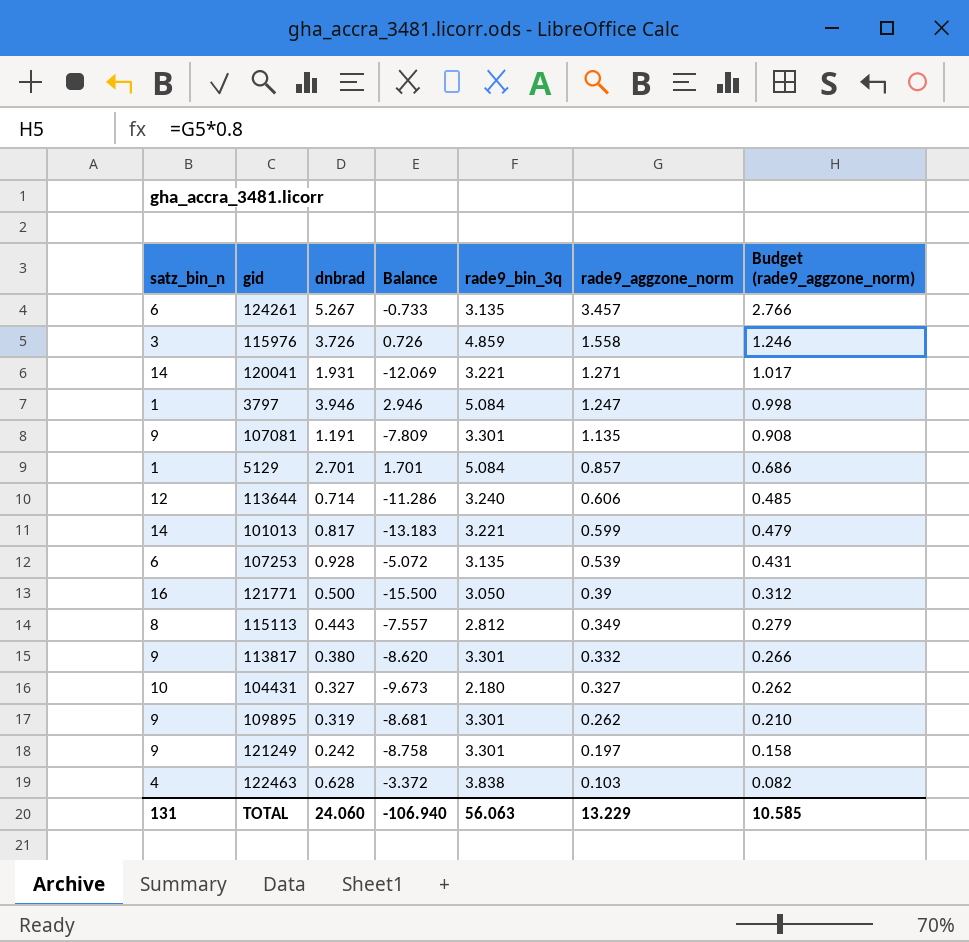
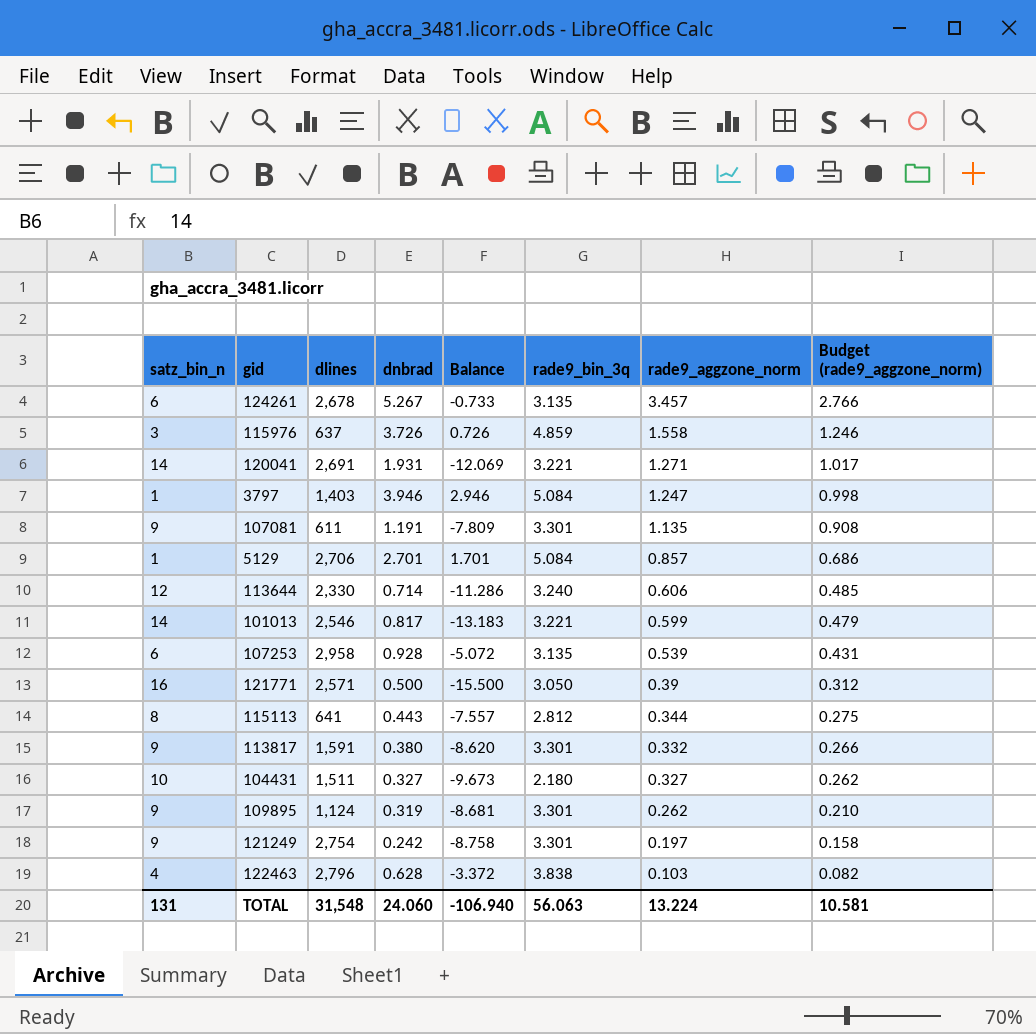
column dlines | position: none -> 3
115113 | rade9_aggzone_norm: 0.349 -> 0.344
115113 | Budget (rade9_aggzone_norm): 0.279 -> 0.275
TOTAL | rade9_aggzone_norm: 13.229 -> 13.224
TOTAL | Budget (rade9_aggzone_norm): 10.585 -> 10.581

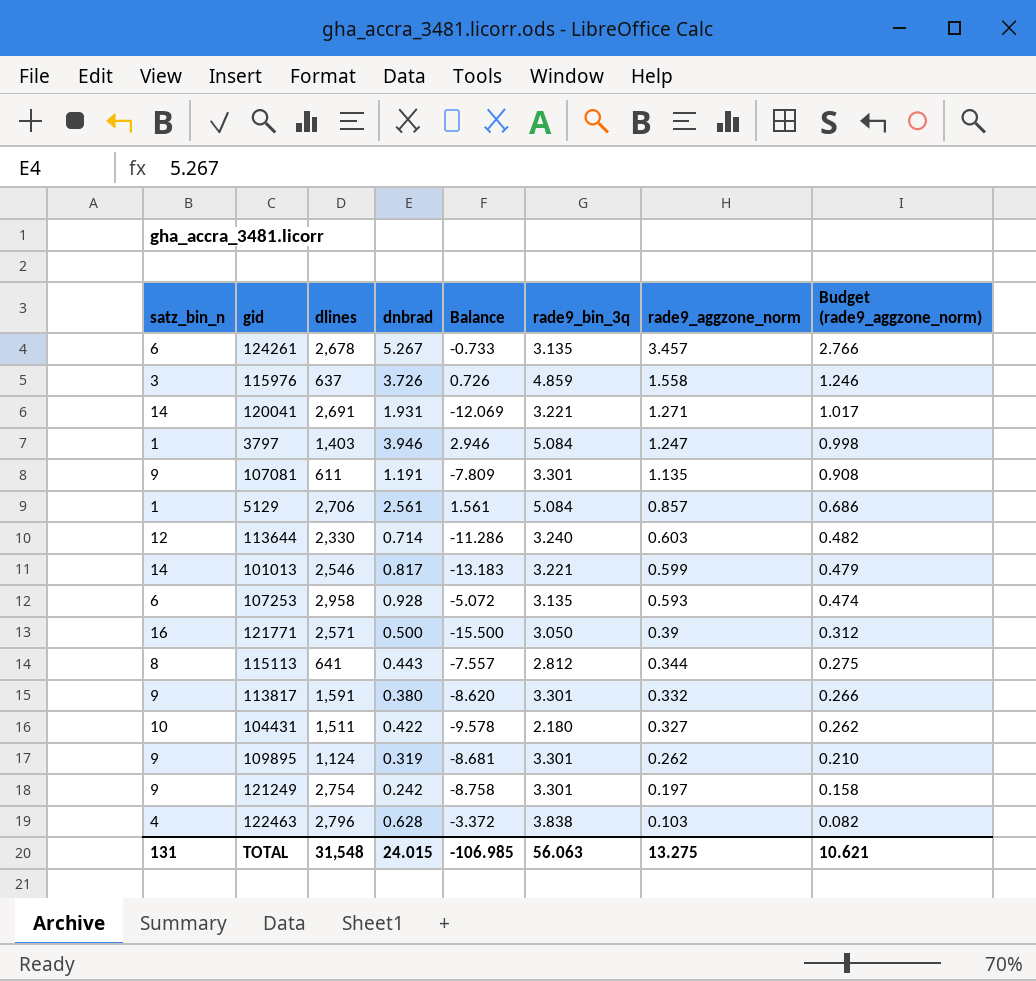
5129 | dnbrad: 2.701 -> 2.561
5129 | Balance: 1.701 -> 1.561
113644 | rade9_aggzone_norm: 0.606 -> 0.603
113644 | Budget (rade9_aggzone_norm): 0.485 -> 0.482
107253 | rade9_aggzone_norm: 0.539 -> 0.593
107253 | Budget (rade9_aggzone_norm): 0.431 -> 0.474
104431 | dnbrad: 0.327 -> 0.422
104431 | Balance: -9.673 -> -9.578
TOTAL | dnbrad: 24.060 -> 24.015
TOTAL | Balance: -106.940 -> -106.985
TOTAL | rade9_aggzone_norm: 13.224 -> 13.275
TOTAL | Budget (rade9_aggzone_norm): 10.581 -> 10.621

